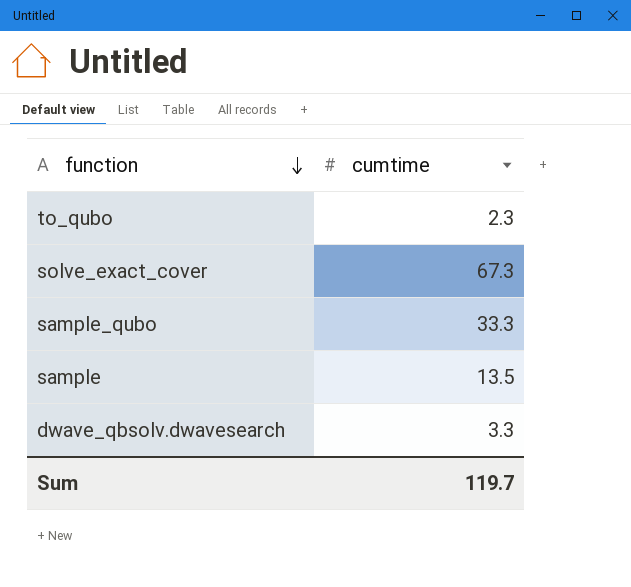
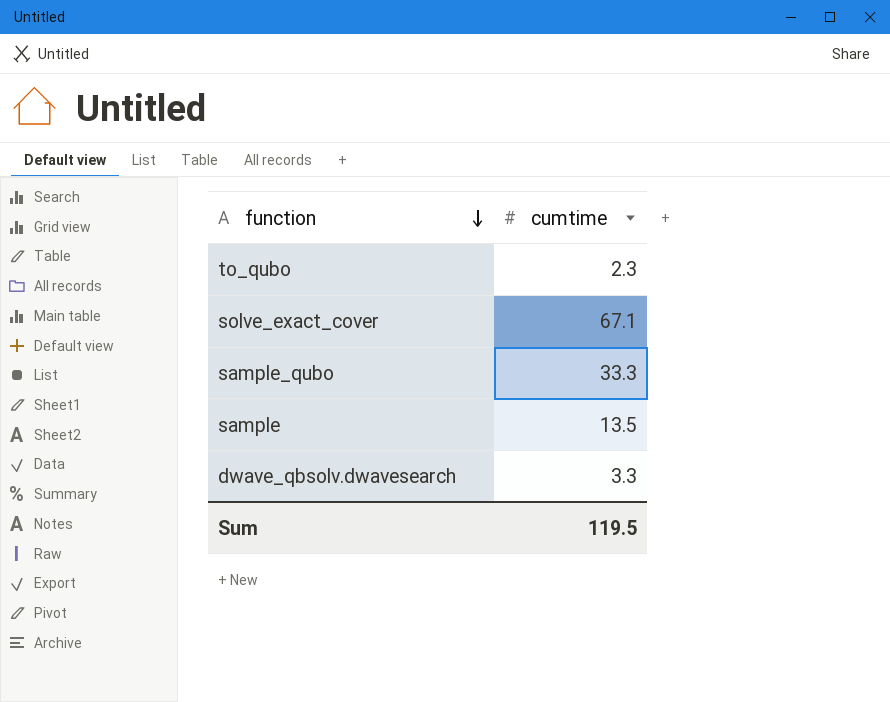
solve_exact_cover | cumtime: 67.3 -> 67.1
Sum | cumtime: 119.7 -> 119.5

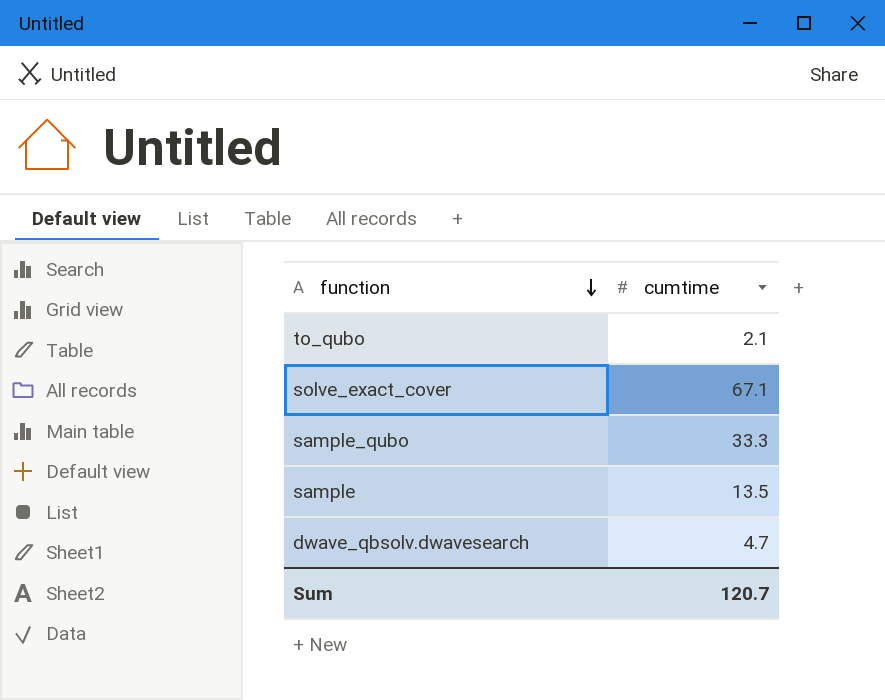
to_qubo | cumtime: 2.3 -> 2.1
dwave_qbsolv.dwavesearch | cumtime: 3.3 -> 4.7
Sum | cumtime: 119.5 -> 120.7

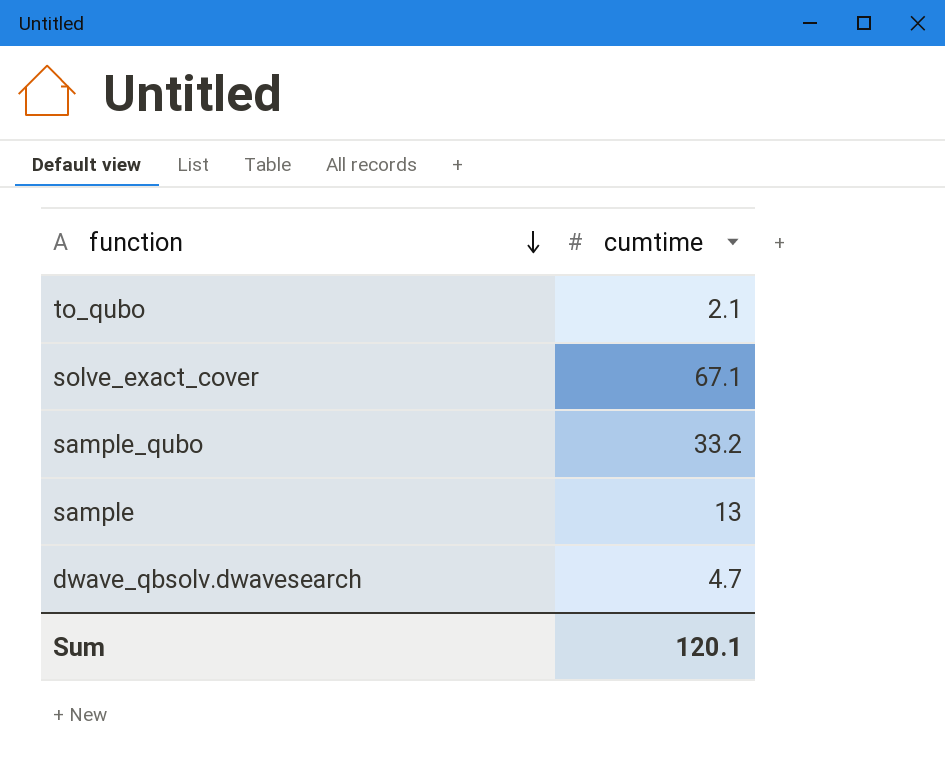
sample_qubo | cumtime: 33.3 -> 33.2
sample | cumtime: 13.5 -> 13
Sum | cumtime: 120.7 -> 120.1

